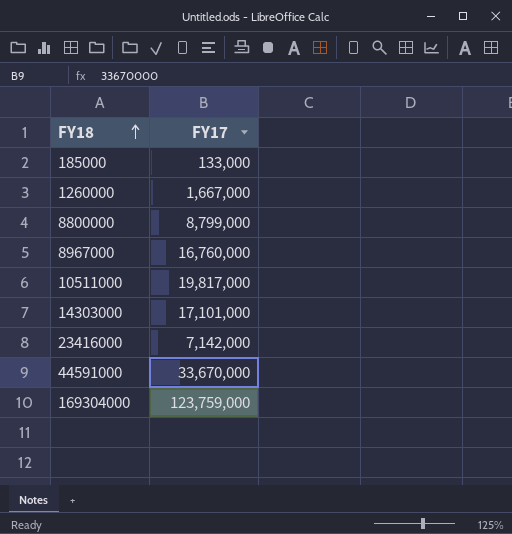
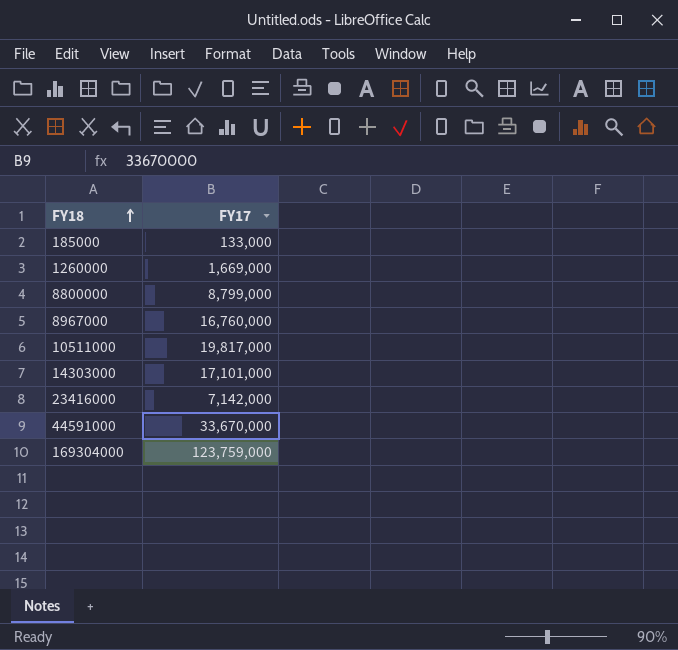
1260000 | FY17: 1,667,000 -> 1,669,000

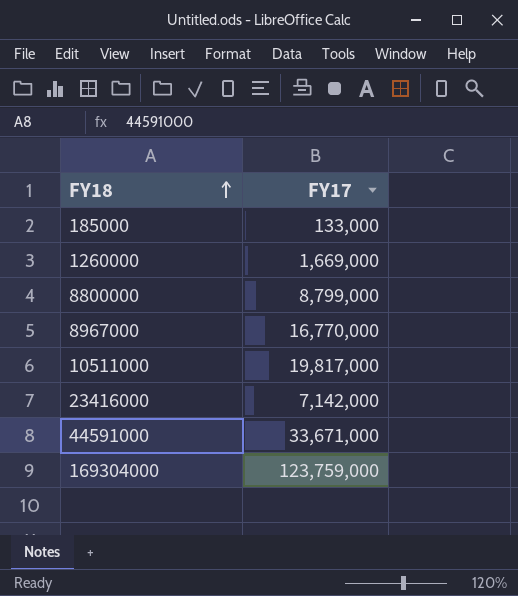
row 14303000: 17,101,000 -> none
8967000 | FY17: 16,760,000 -> 16,770,000
44591000 | FY17: 33,670,000 -> 33,671,000

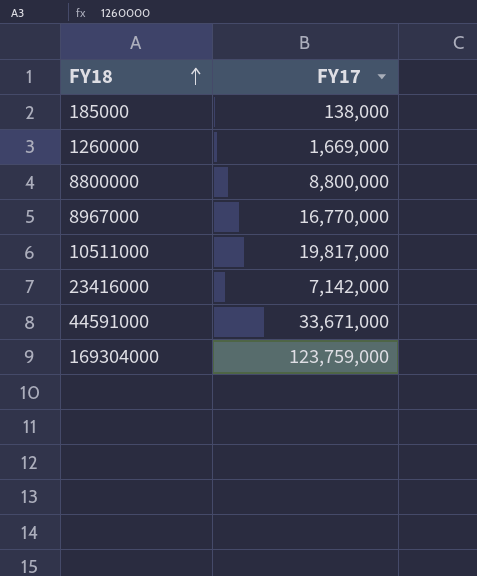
185000 | FY17: 133,000 -> 138,000
8800000 | FY17: 8,799,000 -> 8,800,000

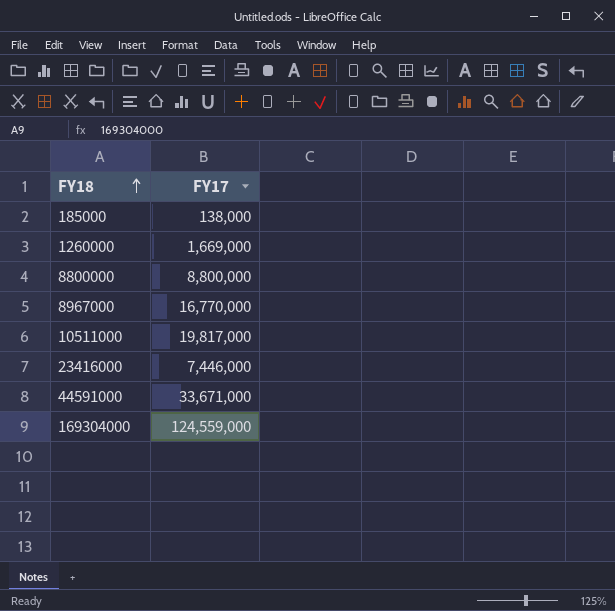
23416000 | FY17: 7,142,000 -> 7,446,000
169304000 | FY17: 123,759,000 -> 124,559,000

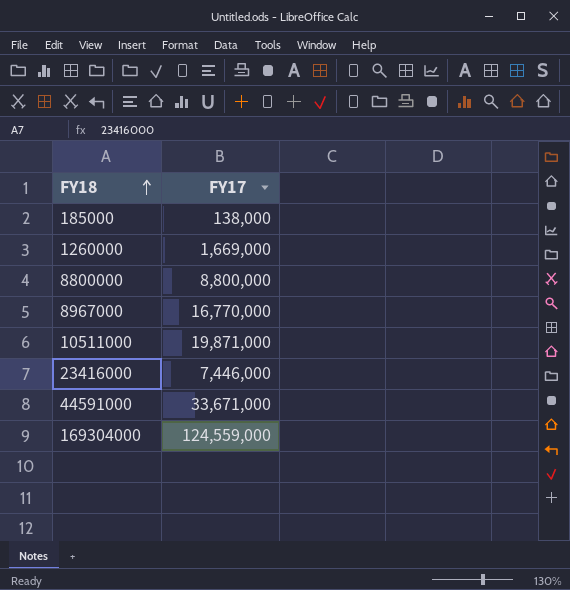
10511000 | FY17: 19,817,000 -> 19,871,000

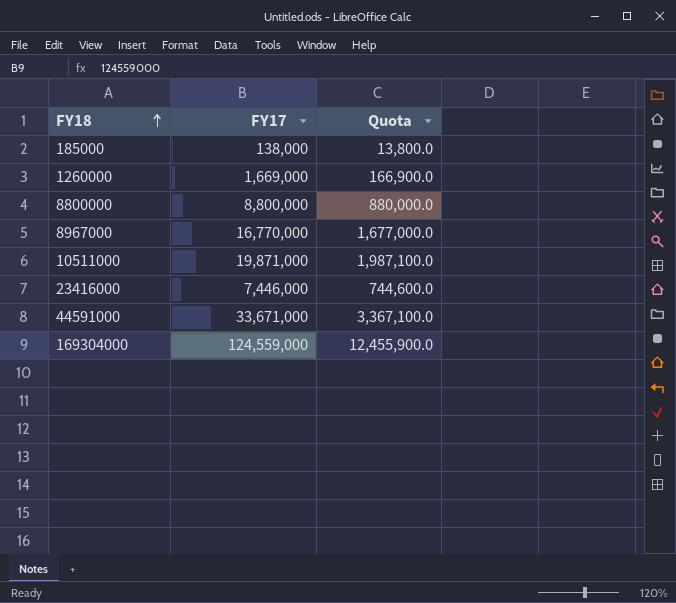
column Quota | formula: none -> [FY17] * 0.1

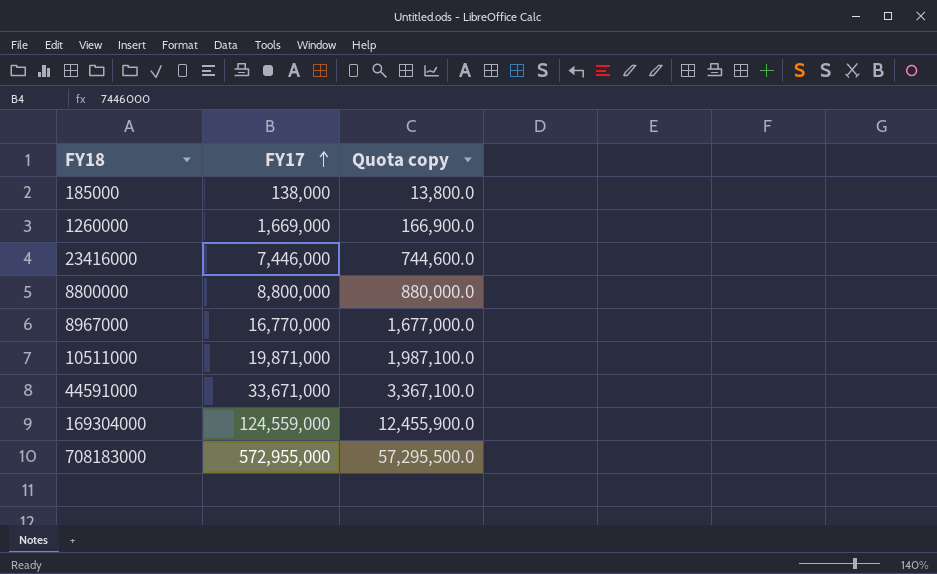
row order: FY18 ascending -> FY17 ascending
column name: Quota -> Quota copy
row 708183000: none -> 572,955,000 | 57,295,500.0

